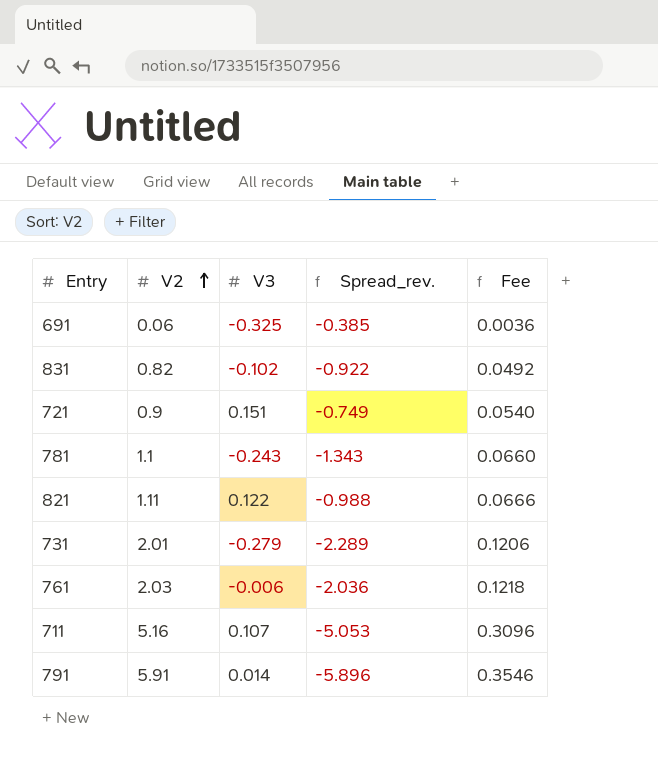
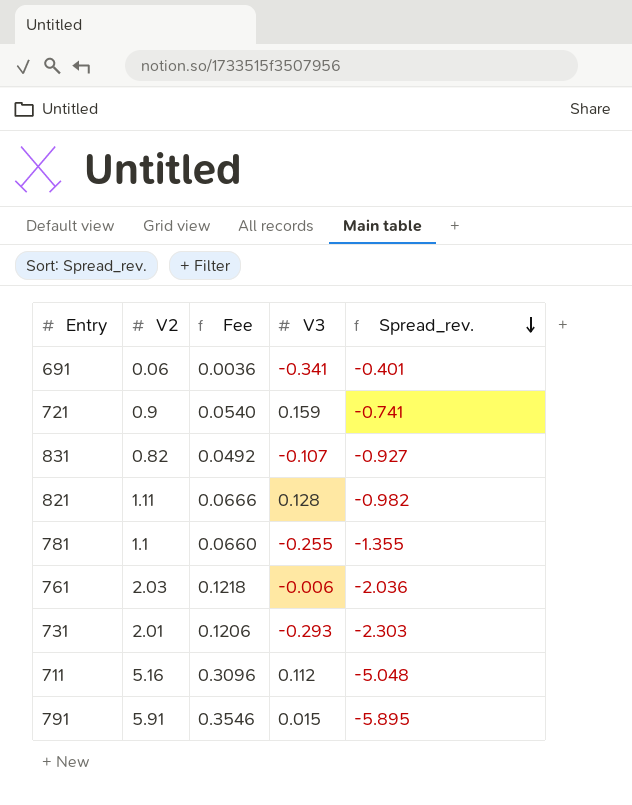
row order: V2 ascending -> Spread_rev. descending
column Fee | position: 5 -> 3
691 | V3: -0.325 -> -0.341
691 | Spread_rev.: -0.385 -> -0.401
721 | V3: 0.151 -> 0.159
721 | Spread_rev.: -0.749 -> -0.741
831 | V3: -0.102 -> -0.107
831 | Spread_rev.: -0.922 -> -0.927
821 | V3: 0.122 -> 0.128
821 | Spread_rev.: -0.988 -> -0.982
781 | V3: -0.243 -> -0.255
781 | Spread_rev.: -1.343 -> -1.355
731 | V3: -0.279 -> -0.293
731 | Spread_rev.: -2.289 -> -2.303
711 | V3: 0.107 -> 0.112
711 | Spread_rev.: -5.053 -> -5.048
791 | V3: 0.014 -> 0.015
791 | Spread_rev.: -5.896 -> -5.895

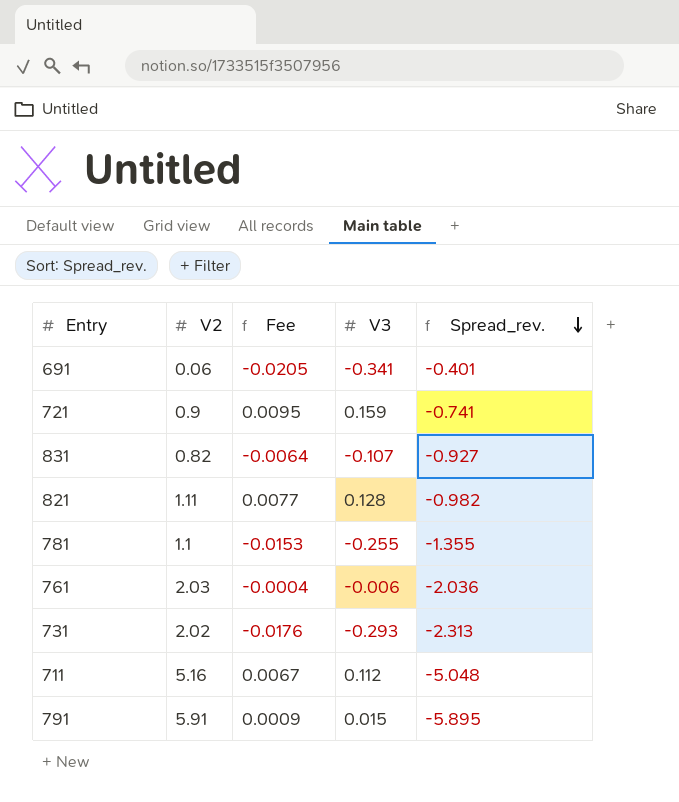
column Fee | formula: [V2] * 0.06 -> [V3] * 0.06
731 | V2: 2.01 -> 2.02
731 | Spread_rev.: -2.303 -> -2.313

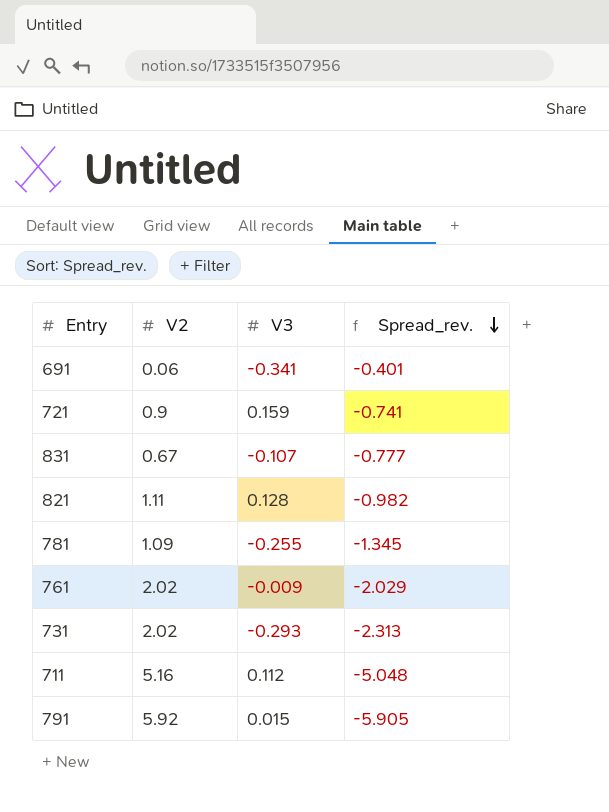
column Fee | formula: [V3] * 0.06 -> none
831 | V2: 0.82 -> 0.67
831 | Spread_rev.: -0.927 -> -0.777
781 | V2: 1.1 -> 1.09
781 | Spread_rev.: -1.355 -> -1.345
761 | V2: 2.03 -> 2.02
761 | V3: -0.006 -> -0.009
761 | Spread_rev.: -2.036 -> -2.029
791 | V2: 5.91 -> 5.92
791 | Spread_rev.: -5.895 -> -5.905

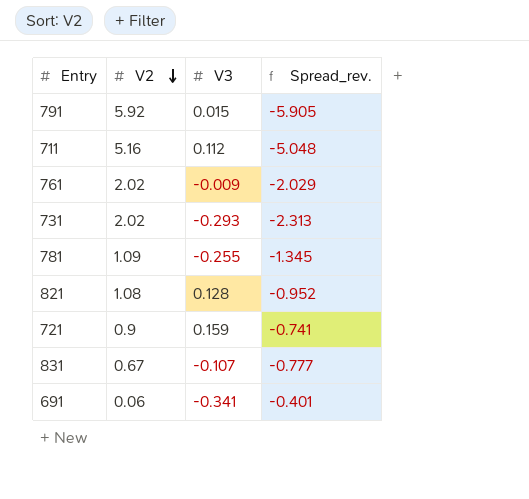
row order: Spread_rev. descending -> V2 descending
821 | V2: 1.11 -> 1.08
821 | Spread_rev.: -0.982 -> -0.952

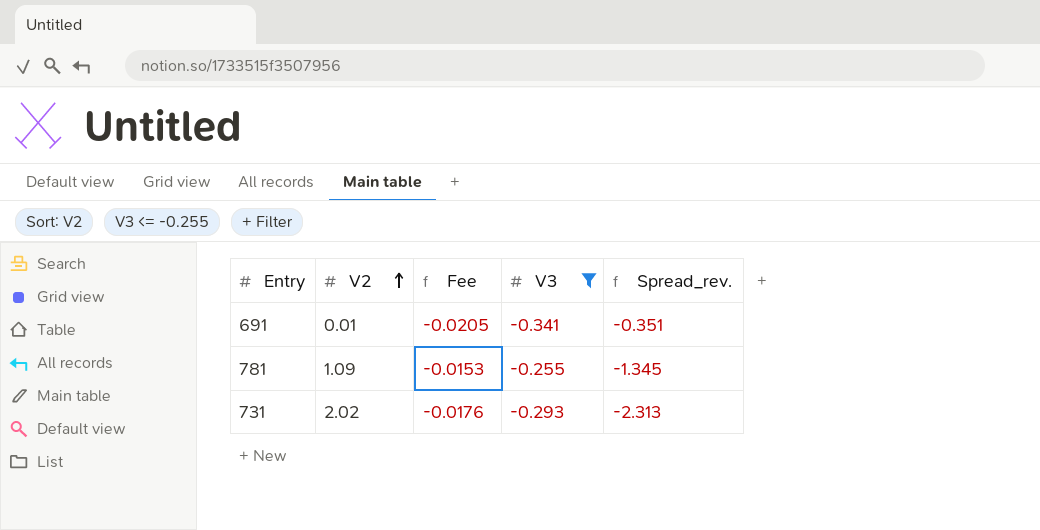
filter: none -> V3 <= -0.255
row order: V2 descending -> V2 ascending
column Fee | formula: none -> [V3] * 0.06
691 | V2: 0.06 -> 0.01
691 | Spread_rev.: -0.401 -> -0.351

